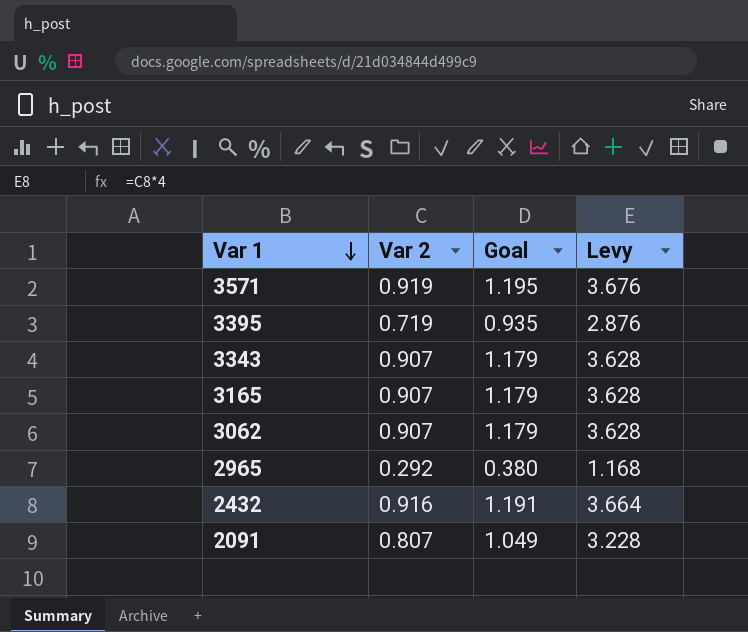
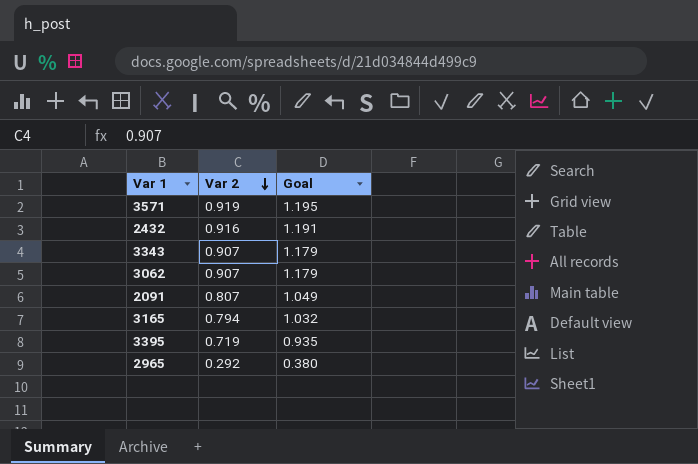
row order: Var 1 descending -> Var 2 descending
column Levy | formula: [Var 2] * 4 -> none
3165 | Var 2: 0.907 -> 0.794
3165 | Goal: 1.179 -> 1.032

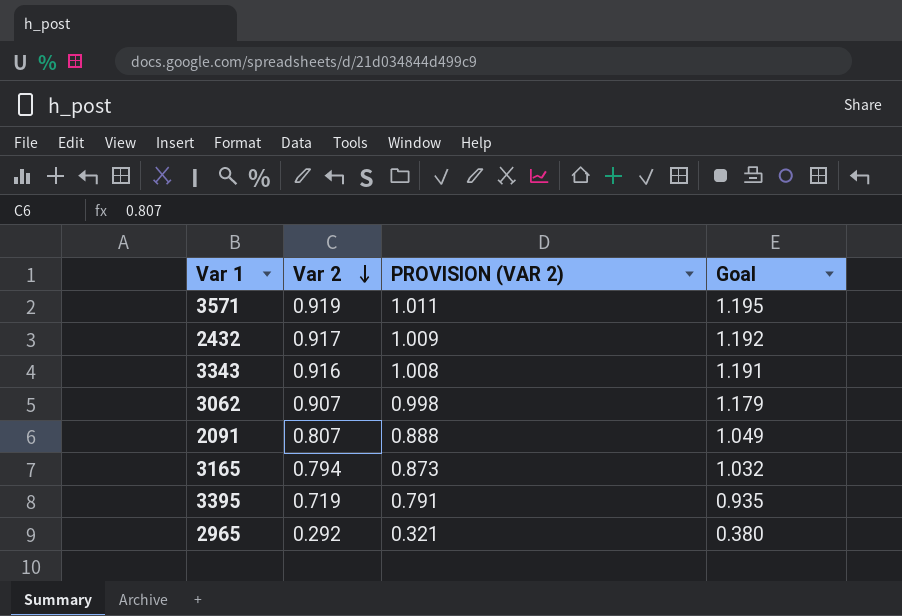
column PROVISION (VAR 2) | formula: none -> [Var 2] * 1.1
2432 | Var 2: 0.916 -> 0.917
2432 | Goal: 1.191 -> 1.192
3343 | Var 2: 0.907 -> 0.916
3343 | Goal: 1.179 -> 1.191

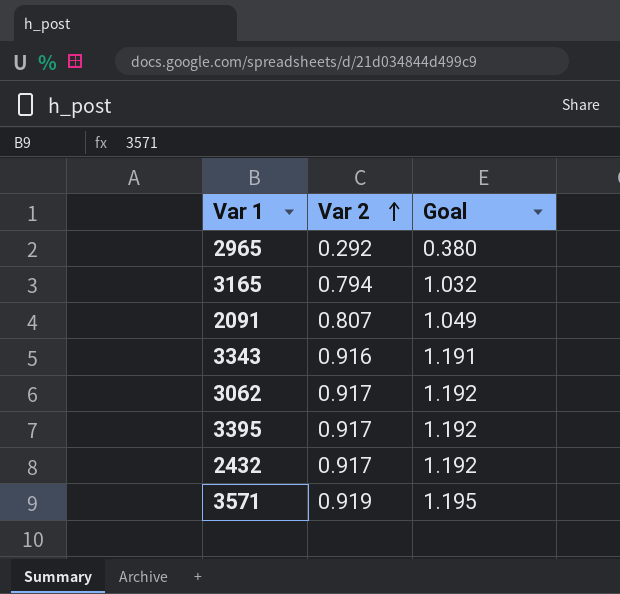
row order: Var 2 descending -> Var 2 ascending
column PROVISION (VAR 2) | formula: [Var 2] * 1.1 -> none
3062 | Var 2: 0.907 -> 0.917
3062 | Goal: 1.179 -> 1.192
3395 | Var 2: 0.719 -> 0.917
3395 | Goal: 0.935 -> 1.192

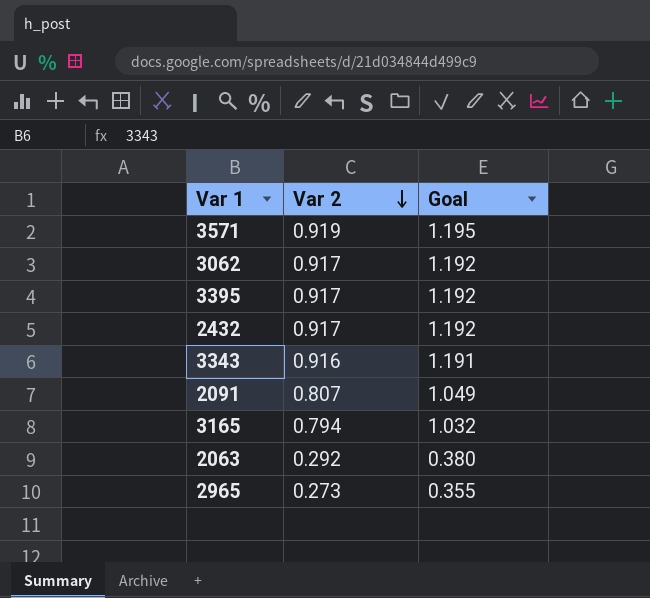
row order: Var 2 ascending -> Var 2 descending
row 2063: none -> 0.292 | 0.380
2965 | Var 2: 0.292 -> 0.273
2965 | Goal: 0.380 -> 0.355

